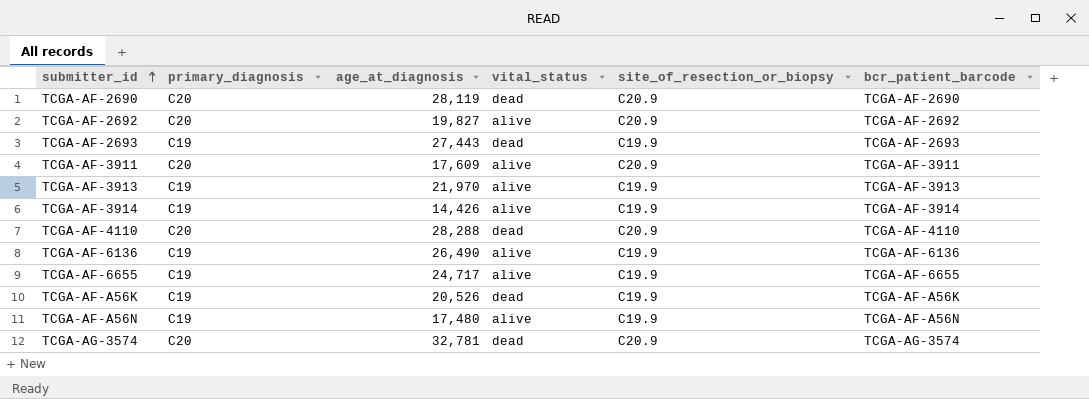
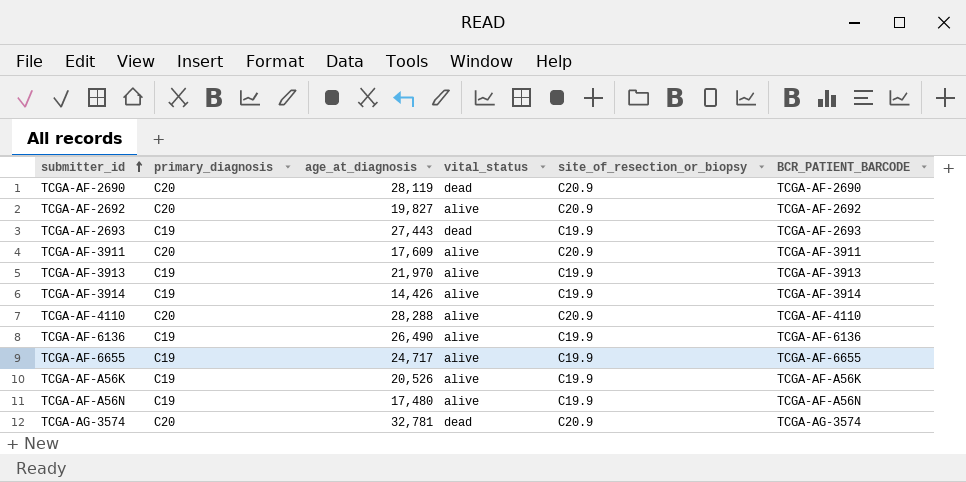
column name: bcr_patient_barcode -> BCR_PATIENT_BARCODE
TCGA-AF-4110 | vital_status: dead -> alive
TCGA-AF-A56K | vital_status: dead -> alive

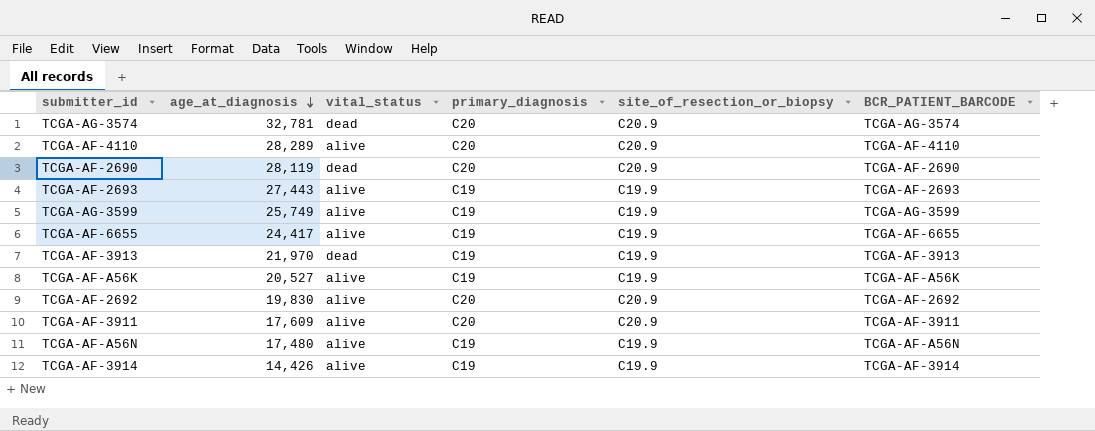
row order: submitter_id ascending -> age_at_diagnosis descending
column primary_diagnosis | position: 2 -> 4
row TCGA-AF-6136: C19 | 26,490 | alive | C19.9 | TCGA-AF-6136 -> none
TCGA-AF-4110 | age_at_diagnosis: 28,288 -> 28,289
TCGA-AF-2693 | vital_status: dead -> alive
row TCGA-AG-3599: none -> 25,749 | alive | C19 | C19.9 | TCGA-AG-3599
TCGA-AF-6655 | age_at_diagnosis: 24,717 -> 24,417
TCGA-AF-3913 | vital_status: alive -> dead
TCGA-AF-A56K | age_at_diagnosis: 20,526 -> 20,527
TCGA-AF-2692 | age_at_diagnosis: 19,827 -> 19,830

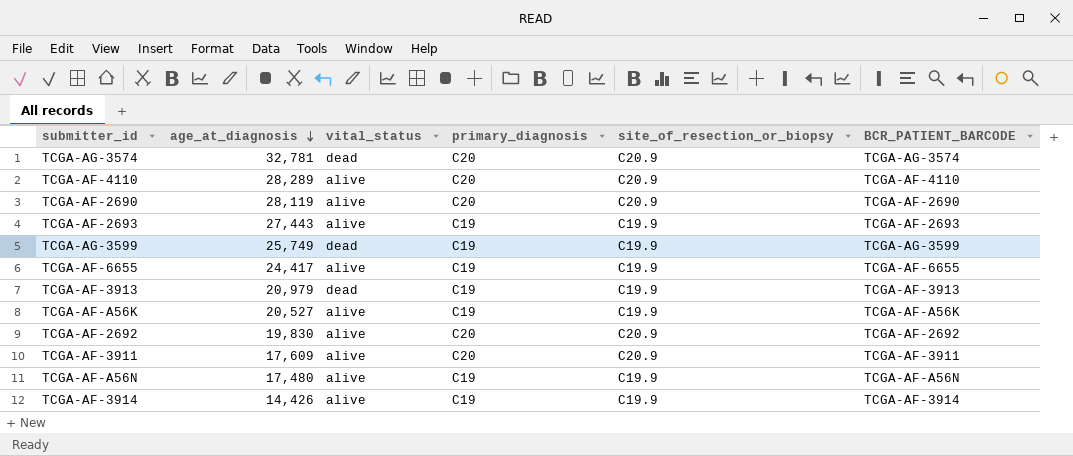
TCGA-AF-2690 | vital_status: dead -> alive
TCGA-AG-3599 | vital_status: alive -> dead
TCGA-AF-3913 | age_at_diagnosis: 21,970 -> 20,979

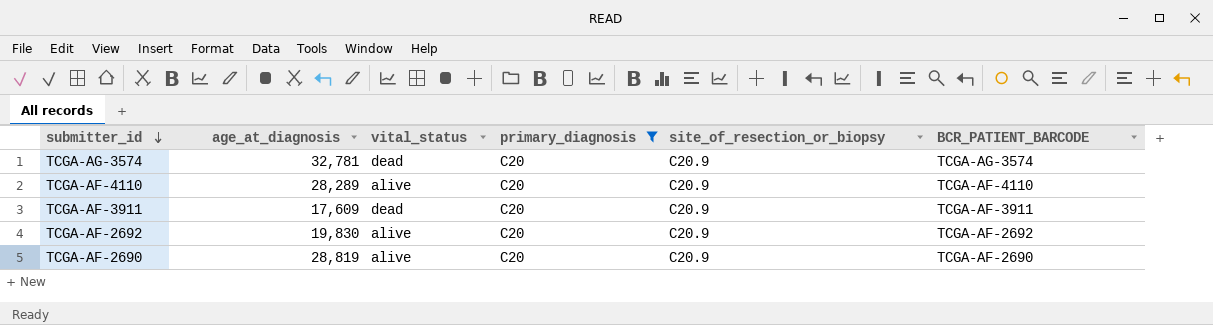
filter: none -> primary_diagnosis = C20
row order: age_at_diagnosis descending -> submitter_id descending
TCGA-AF-3911 | vital_status: alive -> dead
TCGA-AF-2690 | age_at_diagnosis: 28,119 -> 28,819

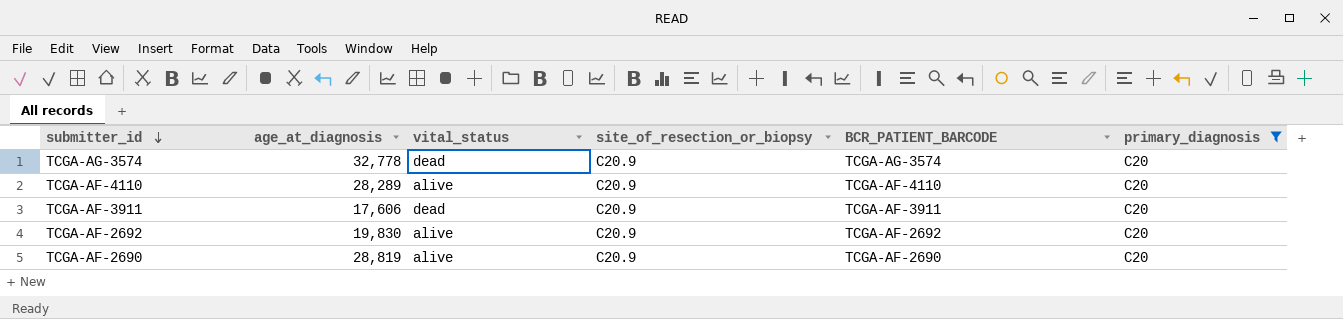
column primary_diagnosis | position: 4 -> 6
TCGA-AG-3574 | age_at_diagnosis: 32,781 -> 32,778
TCGA-AF-3911 | age_at_diagnosis: 17,609 -> 17,606

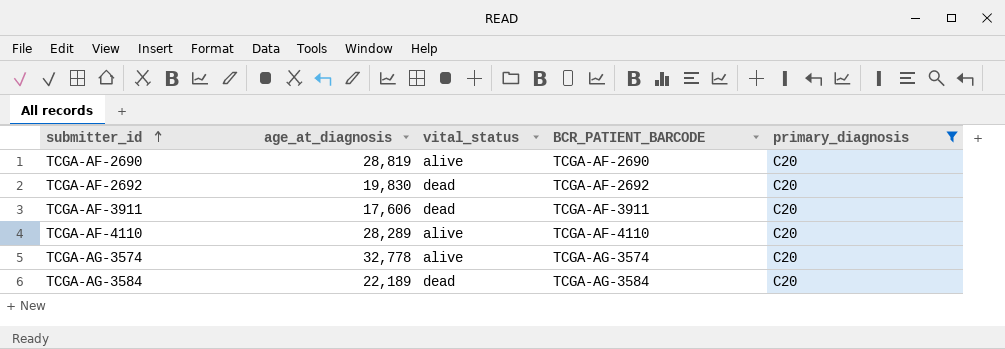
row order: submitter_id descending -> submitter_id ascending
column site_of_resection_or_biopsy | position: 4 -> none
TCGA-AF-2692 | vital_status: alive -> dead
TCGA-AG-3574 | vital_status: dead -> alive
row TCGA-AG-3584: none -> 22,189 | dead | TCGA-AG-3584 | C20

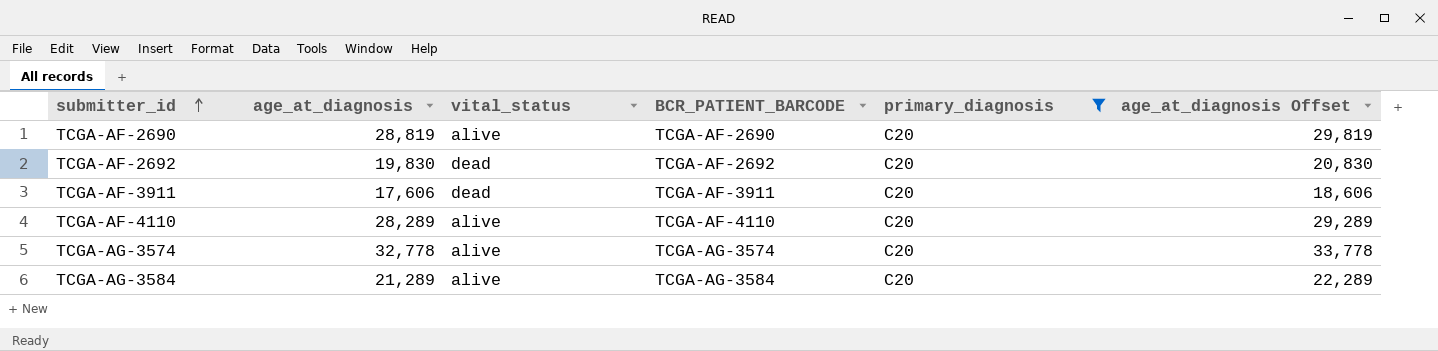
column age_at_diagnosis Offset | formula: none -> [age_at_diagnosis] + 1000
TCGA-AG-3584 | age_at_diagnosis: 22,189 -> 21,289
TCGA-AG-3584 | vital_status: dead -> alive

